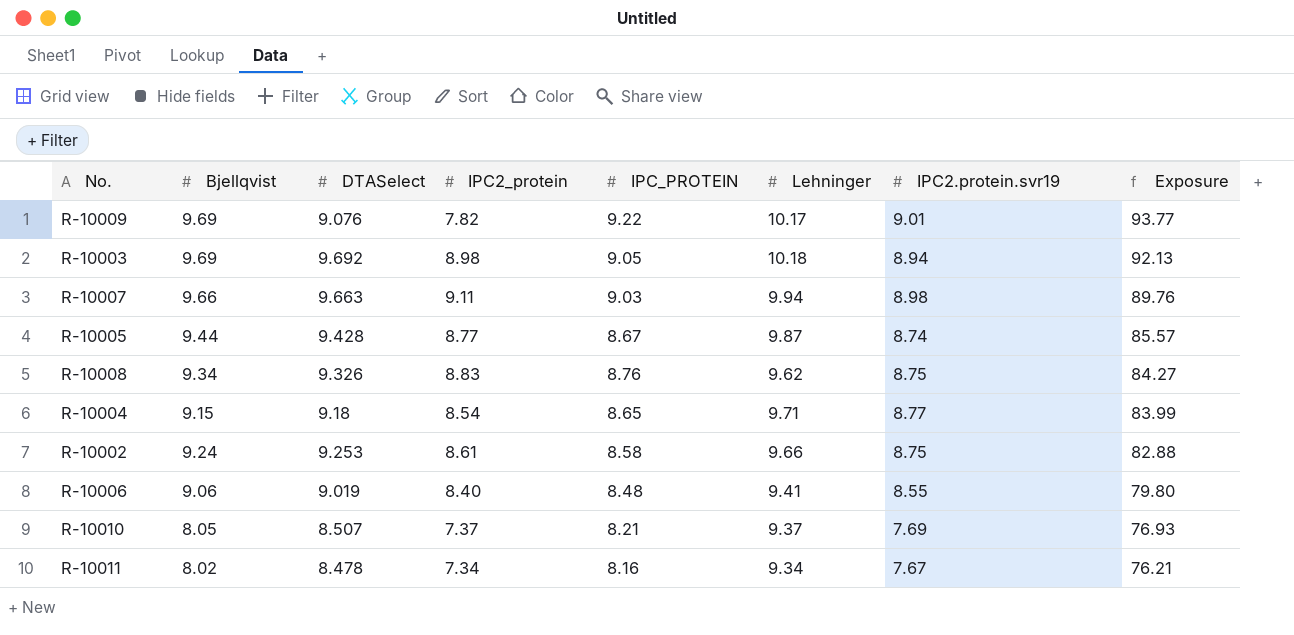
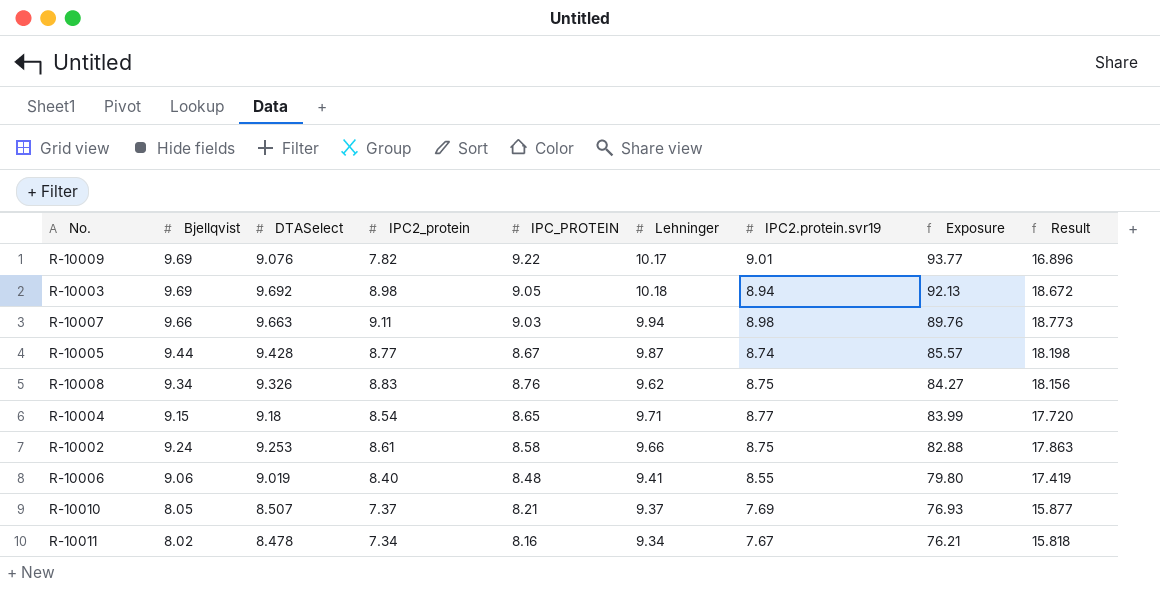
column Result | formula: none -> [DTASelect] + [IPC2_protein]

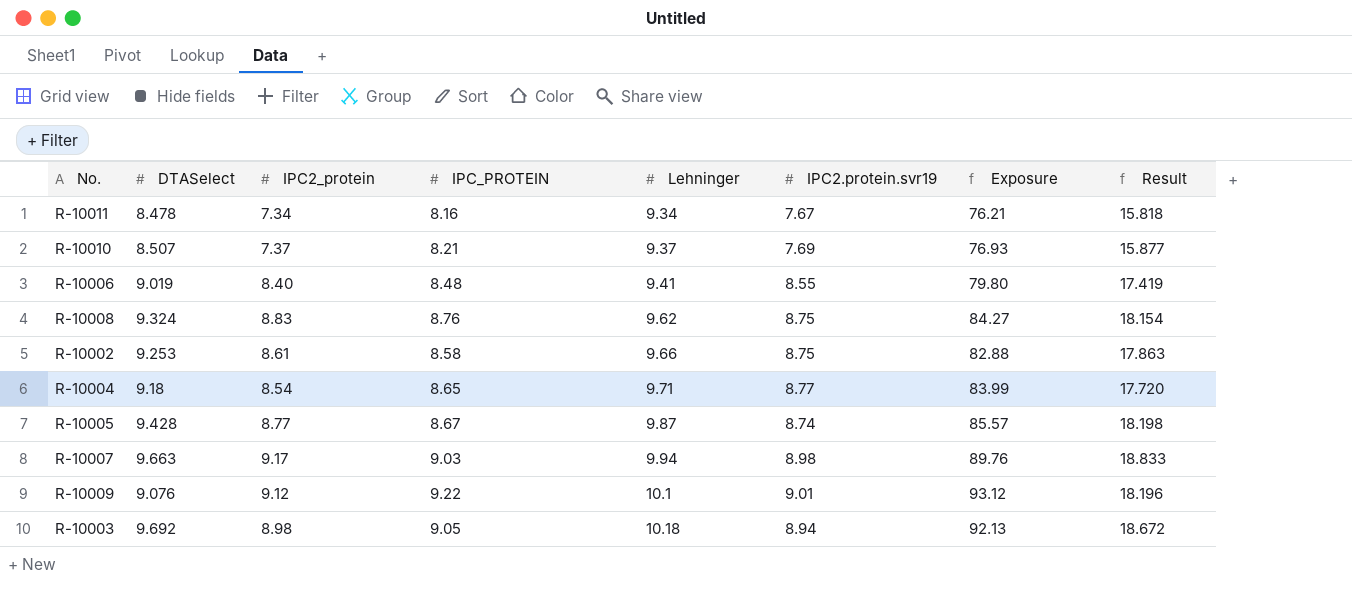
row order: Exposure descending -> Lehninger ascending
column Bjellqvist | position: 2 -> none
R-10008 | DTASelect: 9.326 -> 9.324
R-10008 | Result: 18.156 -> 18.154
R-10007 | IPC2_protein: 9.11 -> 9.17
R-10007 | Result: 18.773 -> 18.833
R-10009 | IPC2_protein: 7.82 -> 9.12
R-10009 | Lehninger: 10.17 -> 10.1
R-10009 | Exposure: 93.77 -> 93.12
R-10009 | Result: 16.896 -> 18.196

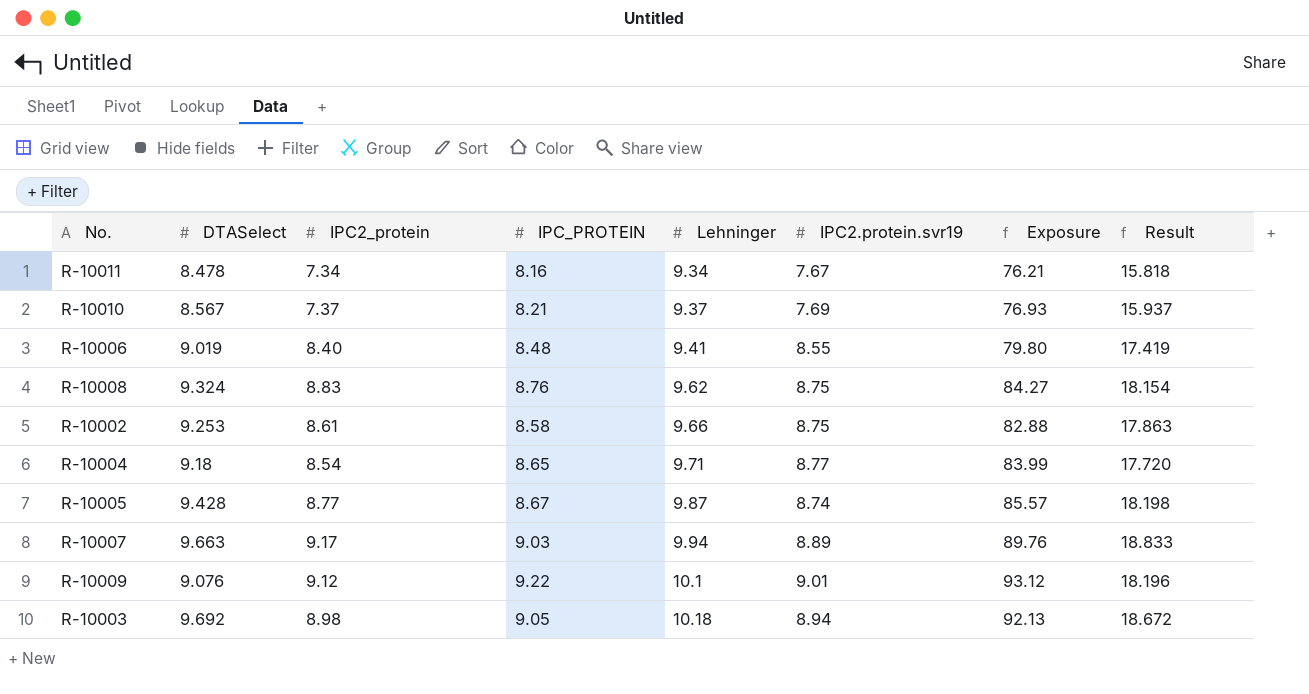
R-10010 | DTASelect: 8.507 -> 8.567
R-10010 | Result: 15.877 -> 15.937
R-10007 | IPC2.protein.svr19: 8.98 -> 8.89

